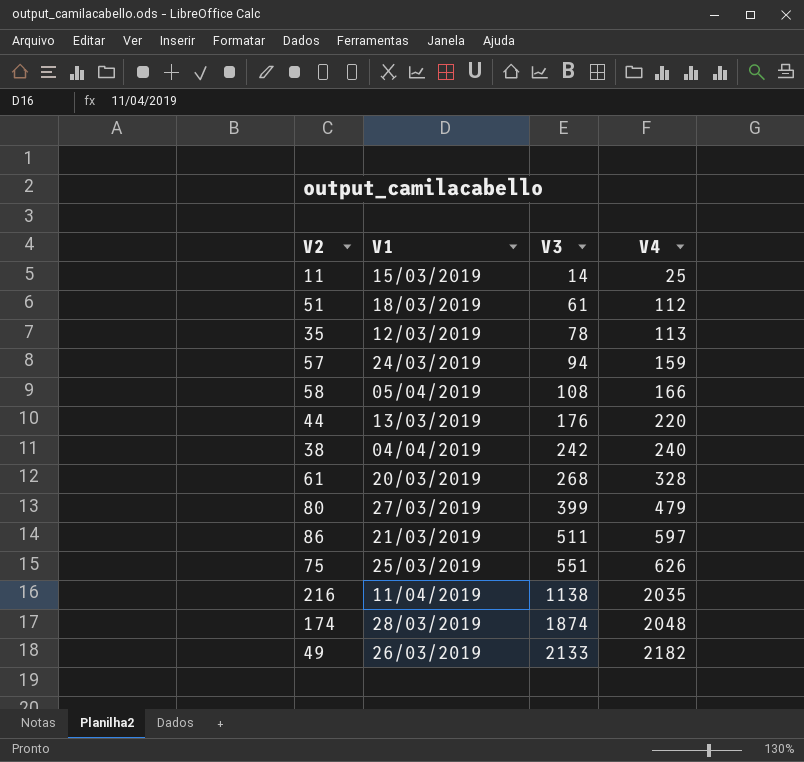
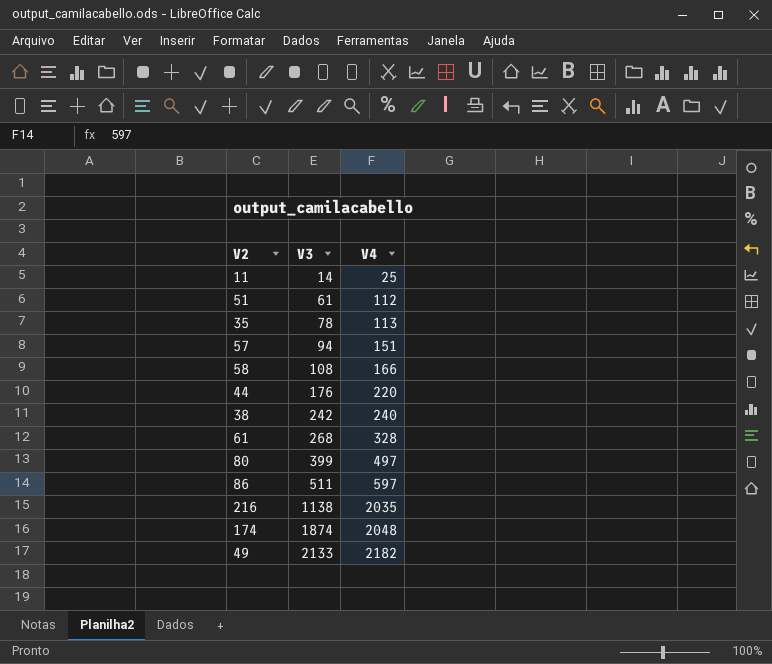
column V1 | position: 2 -> none
row 75: 25/03/2019 | 551 | 626 -> none
57 | V4: 159 -> 151
80 | V4: 479 -> 497

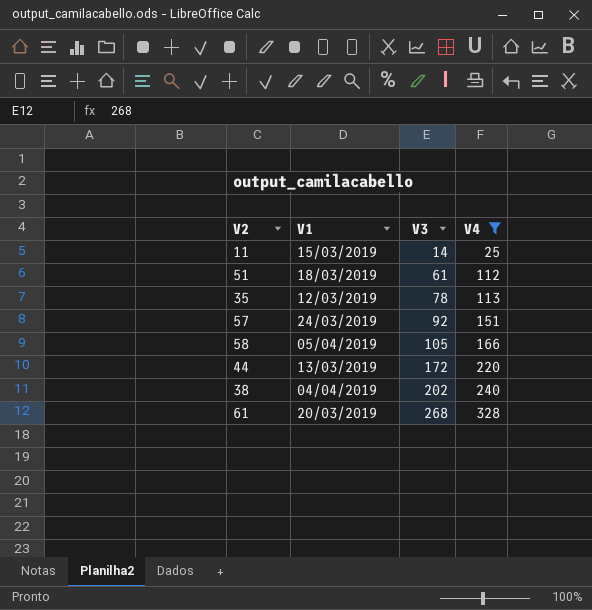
filter: none -> V4 <= 328
column V1 | position: none -> 2
57 | V3: 94 -> 92
58 | V3: 108 -> 105
44 | V3: 176 -> 172
38 | V3: 242 -> 202

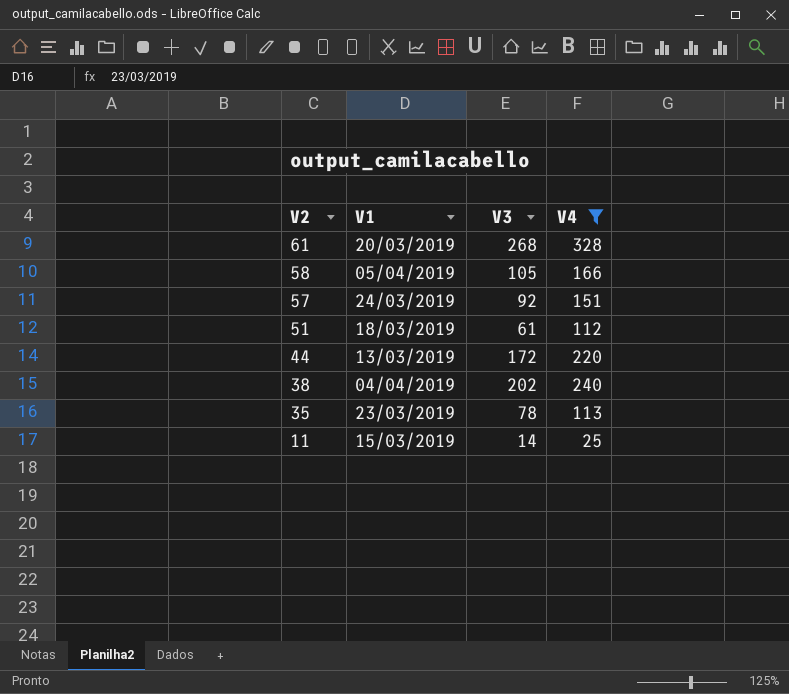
row order: V3 ascending -> V2 descending
35 | V1: 12/03/2019 -> 23/03/2019

